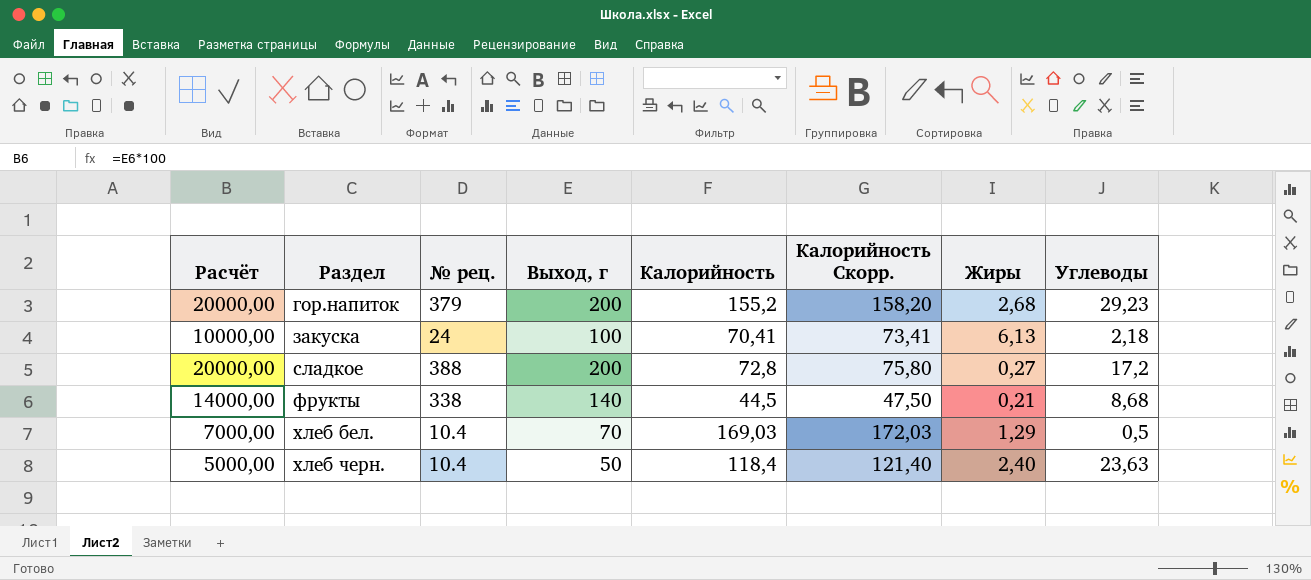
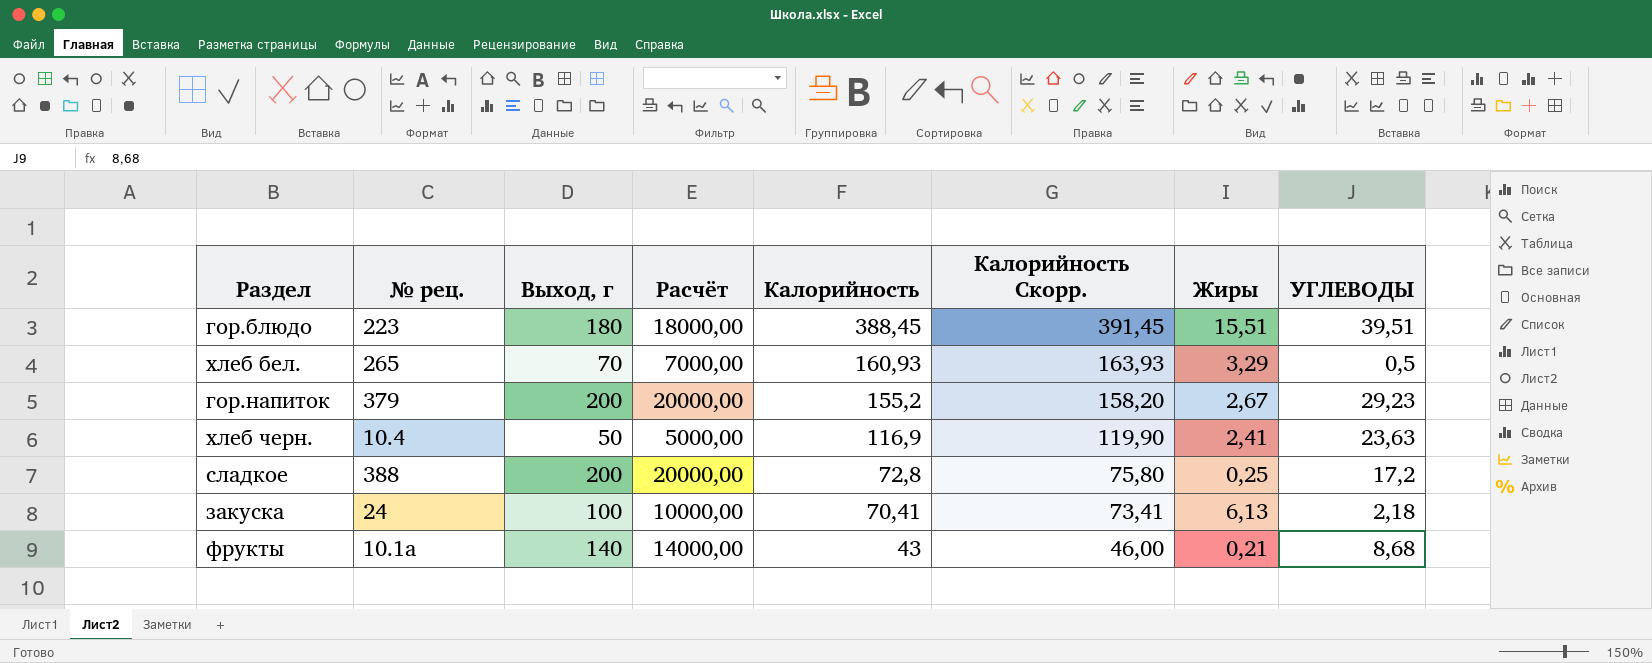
row order: Раздел ascending -> Калорийность descending
column Расчёт | position: 1 -> 4
column name: Углеводы -> УГЛЕВОДЫ
row гор.блюдо: none -> 223 | 180 | 18000,00 | 388,45 | 391,45 | 15,51 | 39,51
хлеб бел. | № рец.: 10.4 -> 265
хлеб бел. | Калорийность: 169,03 -> 160,93
хлеб бел. | Калорийность Скорр.: 172,03 -> 163,93
хлеб бел. | Жиры: 1,29 -> 3,29
гор.напиток | Жиры: 2,68 -> 2,67
хлеб черн. | Калорийность: 118,4 -> 116,9
хлеб черн. | Калорийность Скорр.: 121,40 -> 119,90
хлеб черн. | Жиры: 2,40 -> 2,41
сладкое | Жиры: 0,27 -> 0,25
фрукты | № рец.: 338 -> 10.1а
фрукты | Калорийность: 44,5 -> 43
фрукты | Калорийность Скорр.: 47,50 -> 46,00

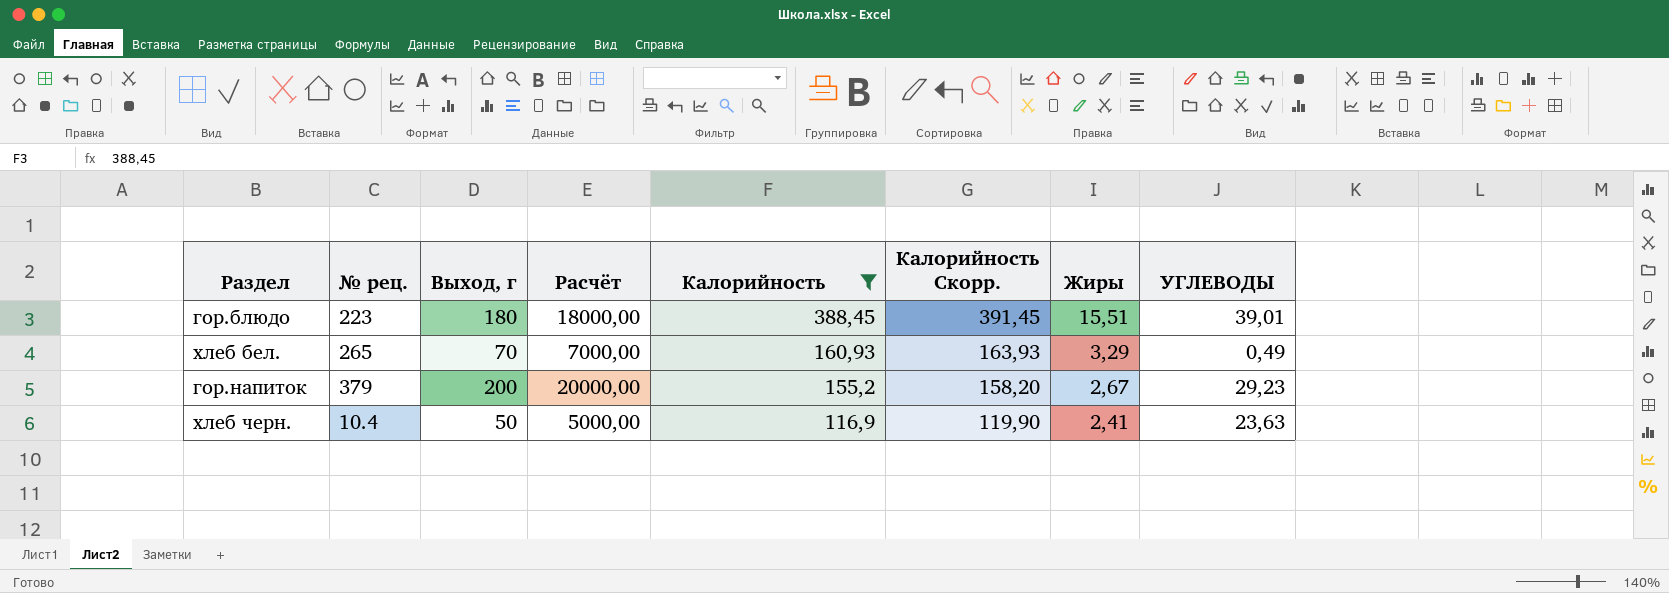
filter: none -> Калорийность >= 116,9
гор.блюдо | УГЛЕВОДЫ: 39,51 -> 39,01
хлеб бел. | УГЛЕВОДЫ: 0,5 -> 0,49

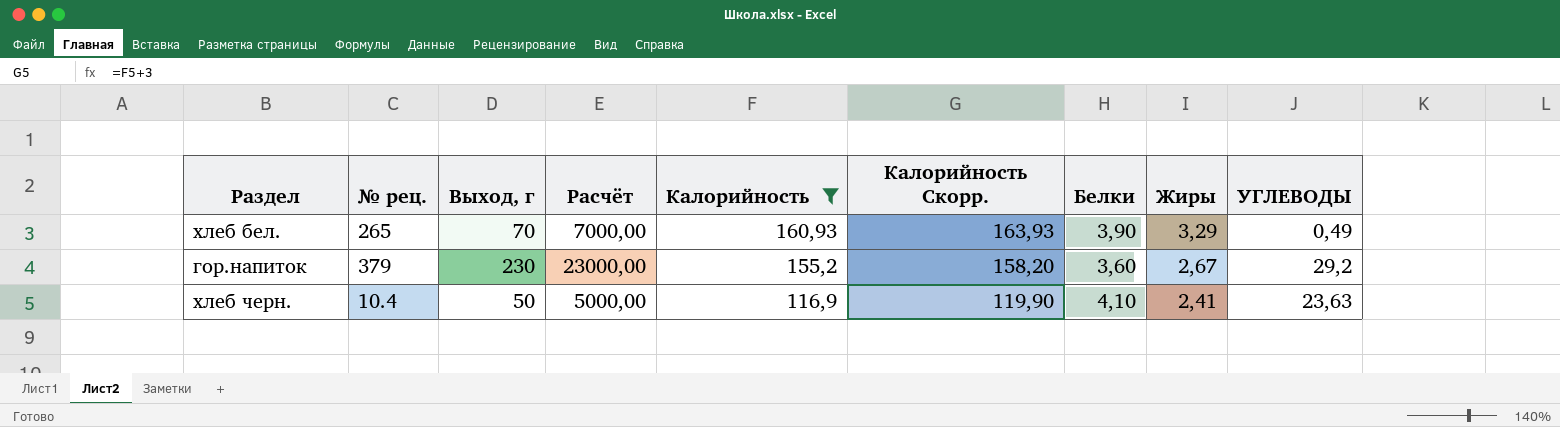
column Белки | position: none -> 7
row гор.блюдо: 223 | 180 | 18000,00 | 388,45 | 391,45 | 15,51 | 39,01 -> none
гор.напиток | Выход, г: 200 -> 230
гор.напиток | Расчёт: 20000,00 -> 23000,00
гор.напиток | УГЛЕВОДЫ: 29,23 -> 29,2

